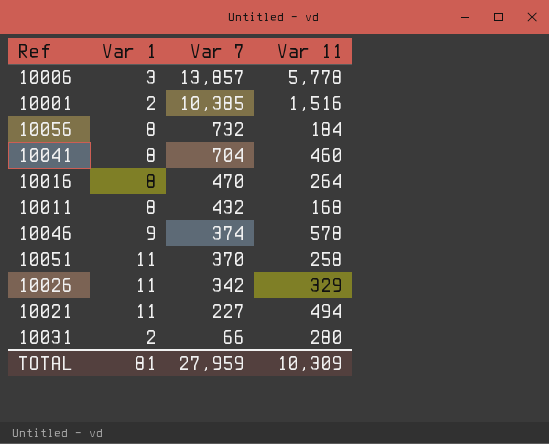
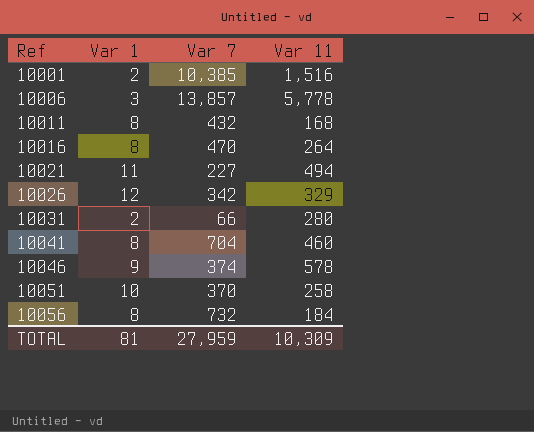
row order: Var 7 descending -> Ref ascending
10026 | Var 1: 11 -> 12
10051 | Var 1: 11 -> 10

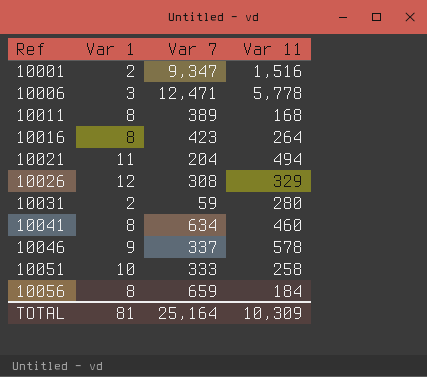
10001 | Var 7: 10,385 -> 9,347
10006 | Var 7: 13,857 -> 12,471
10011 | Var 7: 432 -> 389
10016 | Var 7: 470 -> 423
10021 | Var 7: 227 -> 204
10026 | Var 7: 342 -> 308
10031 | Var 7: 66 -> 59
10041 | Var 7: 704 -> 634
10046 | Var 7: 374 -> 337
10051 | Var 7: 370 -> 333
10056 | Var 7: 732 -> 659
TOTAL | Var 7: 27,959 -> 25,164

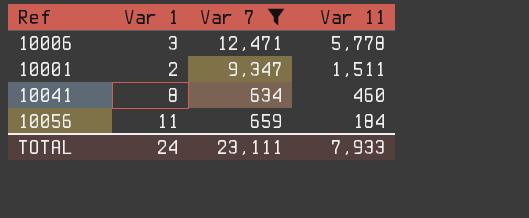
filter: none -> Var 7 >= 634
row order: Ref ascending -> Var 11 descending
10001 | Var 11: 1,516 -> 1,511
10056 | Var 1: 8 -> 11
TOTAL | Var 1: 81 -> 24
TOTAL | Var 7: 25,164 -> 23,111
TOTAL | Var 11: 10,309 -> 7,933

